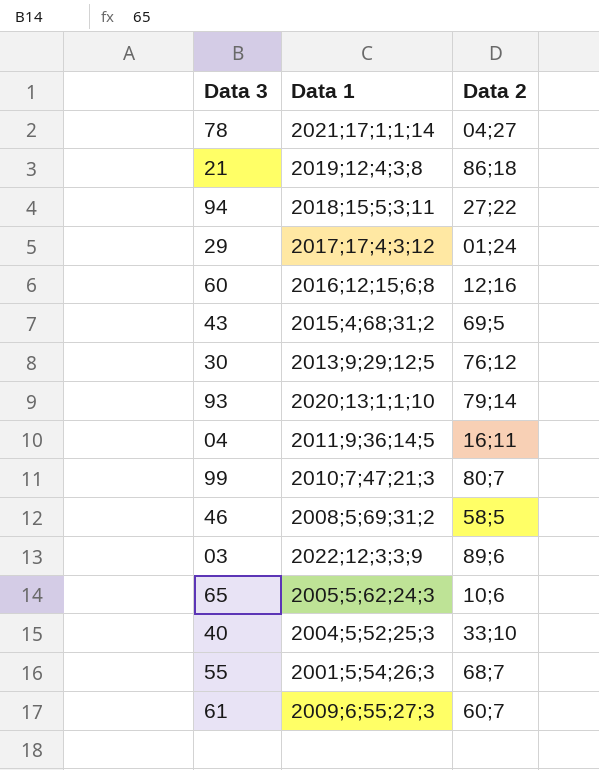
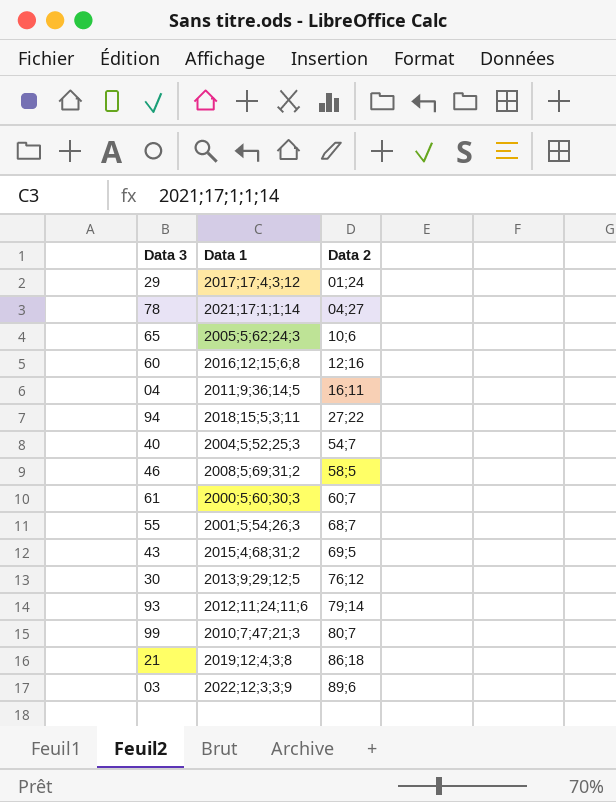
row order: none -> Data 2 ascending
40 | Data 2: 33;10 -> 54;7
61 | Data 1: 2009;6;55;27;3 -> 2000;5;60;30;3
93 | Data 1: 2020;13;1;1;10 -> 2012;11;24;11;6

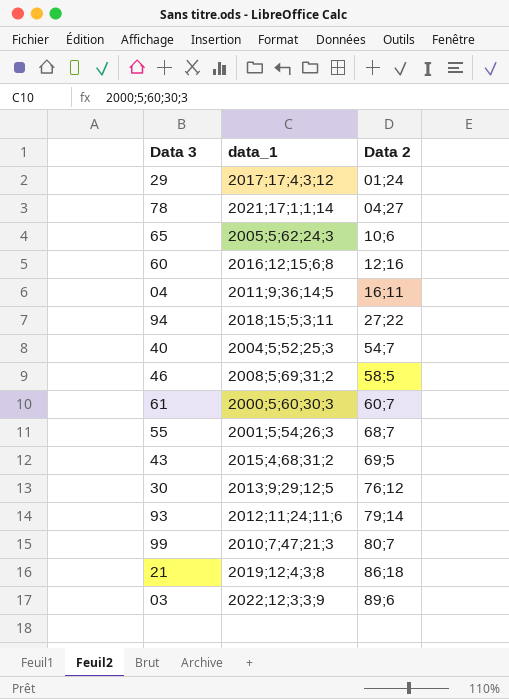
column name: Data 1 -> data_1

